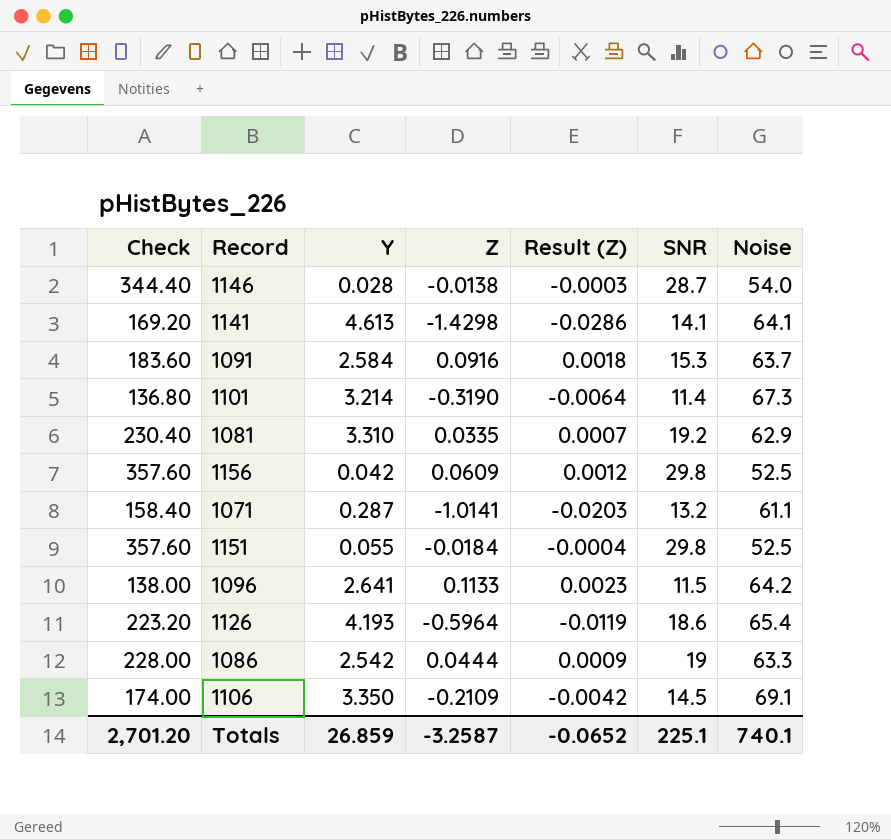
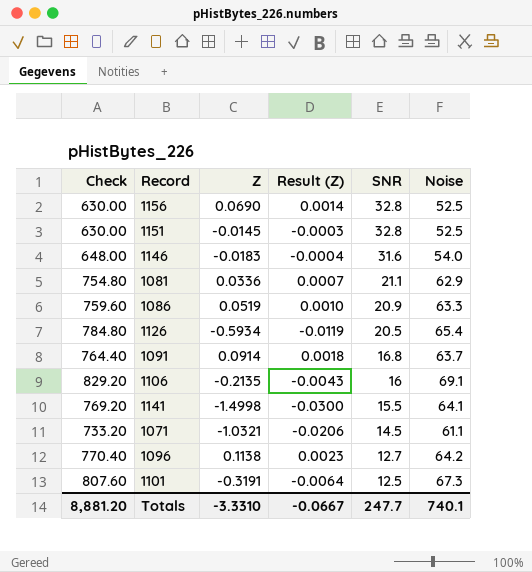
row order: none -> SNR descending
column Y | position: 3 -> none
column Check | formula: [SNR] * 12 -> [Noise] * 12
1156 | Z: 0.0609 -> 0.0690
1156 | Result (Z): 0.0012 -> 0.0014
1156 | SNR: 29.8 -> 32.8
1151 | Z: -0.0184 -> -0.0145
1151 | Result (Z): -0.0004 -> -0.0003
1151 | SNR: 29.8 -> 32.8
1146 | Z: -0.0138 -> -0.0183
1146 | Result (Z): -0.0003 -> -0.0004
1146 | SNR: 28.7 -> 31.6
1081 | Z: 0.0335 -> 0.0336
1081 | SNR: 19.2 -> 21.1
1086 | Z: 0.0444 -> 0.0519
1086 | Result (Z): 0.0009 -> 0.0010
1086 | SNR: 19 -> 20.9
1126 | Z: -0.5964 -> -0.5934
1126 | SNR: 18.6 -> 20.5
1091 | Z: 0.0916 -> 0.0914
1091 | SNR: 15.3 -> 16.8
1106 | Z: -0.2109 -> -0.2135
1106 | Result (Z): -0.0042 -> -0.0043
1106 | SNR: 14.5 -> 16
1141 | Z: -1.4298 -> -1.4998
1141 | Result (Z): -0.0286 -> -0.0300
1141 | SNR: 14.1 -> 15.5
1071 | Z: -1.0141 -> -1.0321
1071 | Result (Z): -0.0203 -> -0.0206
1071 | SNR: 13.2 -> 14.5
1096 | Z: 0.1133 -> 0.1138
1096 | SNR: 11.5 -> 12.7
1101 | Z: -0.3190 -> -0.3191
1101 | SNR: 11.4 -> 12.5
Totals | Check: 2,701.20 -> 8,881.20
Totals | Z: -3.2587 -> -3.3310
Totals | Result (Z): -0.0652 -> -0.0667
Totals | SNR: 225.1 -> 247.7

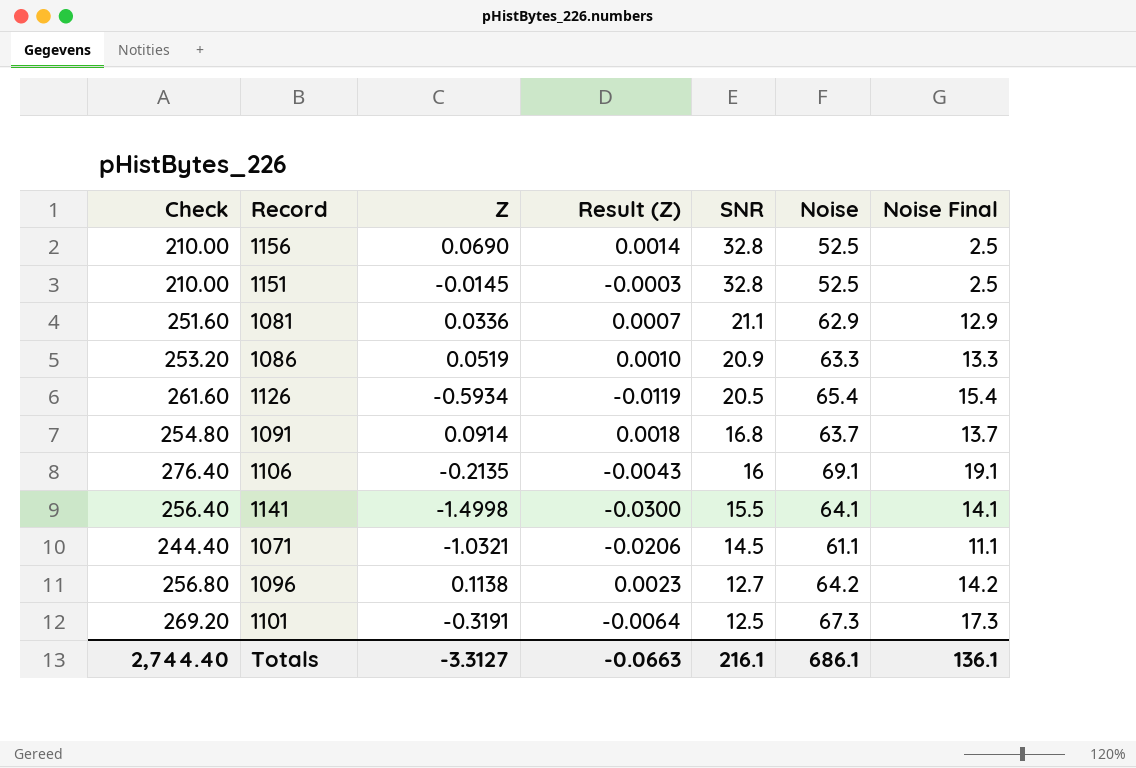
column Check | formula: [Noise] * 12 -> [Noise] * 4
column Noise Final | formula: none -> [Noise] - 50
row 1146: 648.00 | -0.0183 | -0.0004 | 31.6 | 54.0 -> none
Totals | Check: 8,881.20 -> 2,744.40
Totals | Z: -3.3310 -> -3.3127
Totals | Result (Z): -0.0667 -> -0.0663
Totals | SNR: 247.7 -> 216.1
Totals | Noise: 740.1 -> 686.1

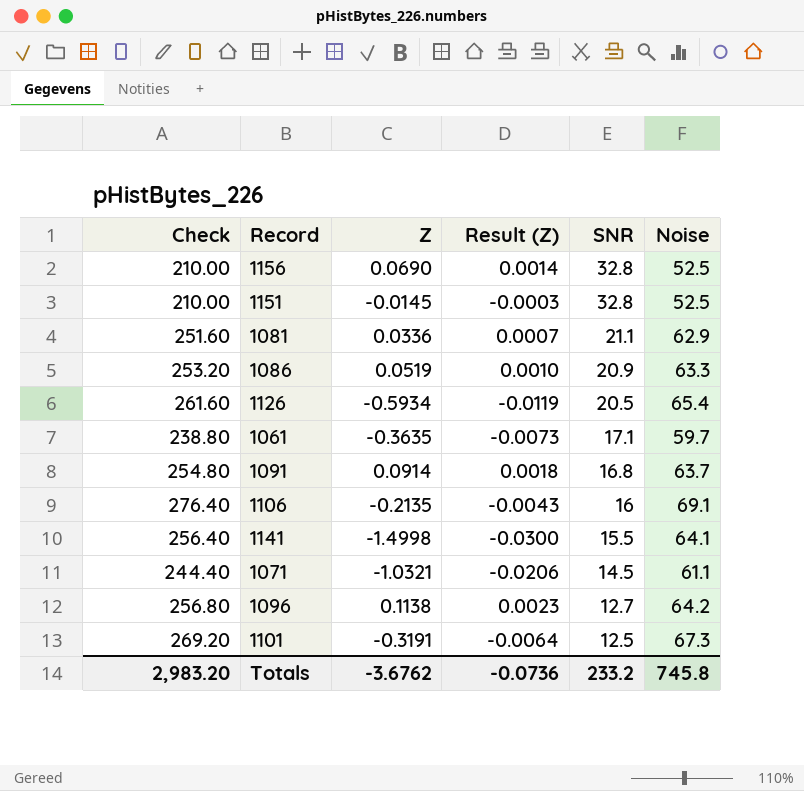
column Noise Final | formula: [Noise] - 50 -> none
row 1061: none -> 238.80 | -0.3635 | -0.0073 | 17.1 | 59.7
Totals | Check: 2,744.40 -> 2,983.20
Totals | Z: -3.3127 -> -3.6762
Totals | Result (Z): -0.0663 -> -0.0736
Totals | SNR: 216.1 -> 233.2
Totals | Noise: 686.1 -> 745.8

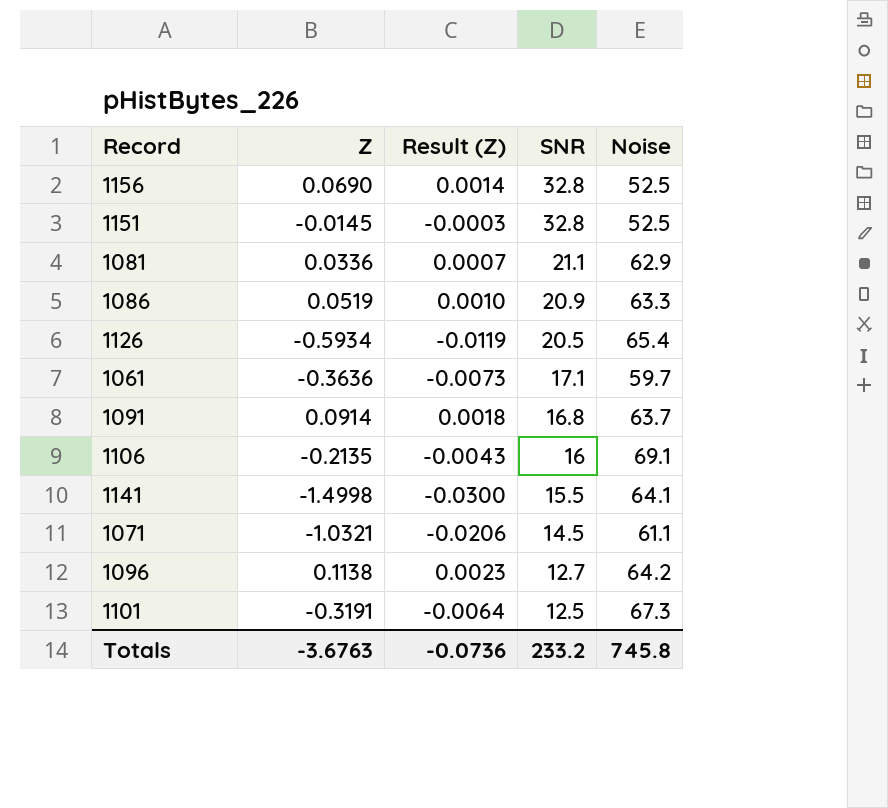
column Check | formula: [Noise] * 4 -> none
1061 | Z: -0.3635 -> -0.3636
Totals | Z: -3.6762 -> -3.6763

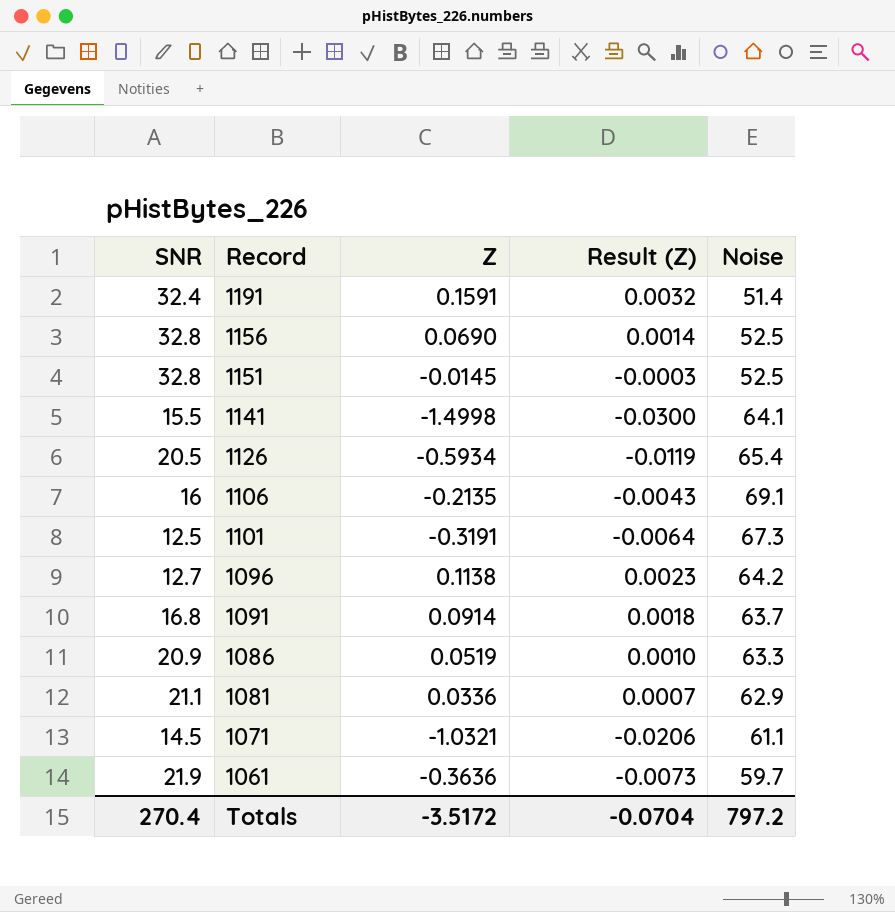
row order: SNR descending -> Record descending
column SNR | position: 4 -> 1
row 1191: none -> 32.4 | 0.1591 | 0.0032 | 51.4
1061 | SNR: 17.1 -> 21.9
Totals | SNR: 233.2 -> 270.4
Totals | Z: -3.6763 -> -3.5172
Totals | Result (Z): -0.0736 -> -0.0704
Totals | Noise: 745.8 -> 797.2

